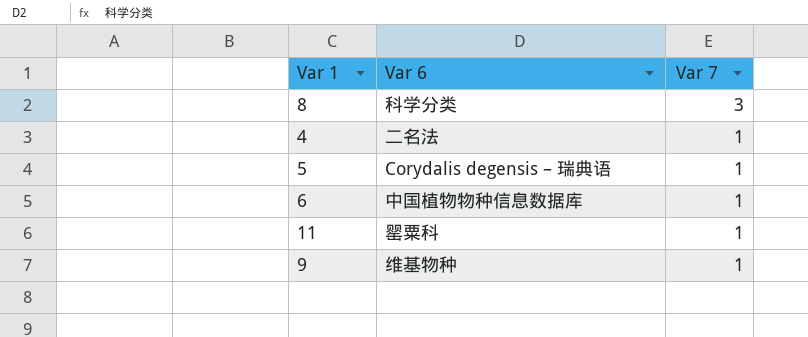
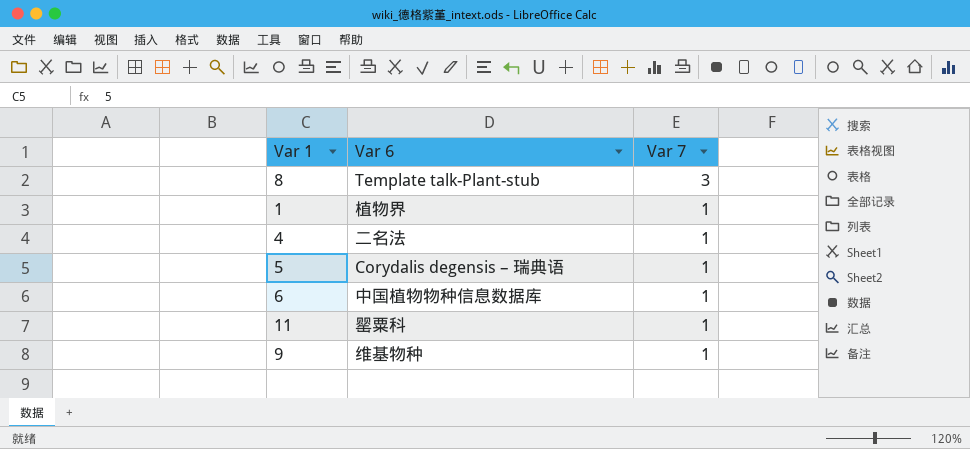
8 | Var 6: 科学分类 -> Template talk-Plant-stub
row 1: none -> 植物界 | 1

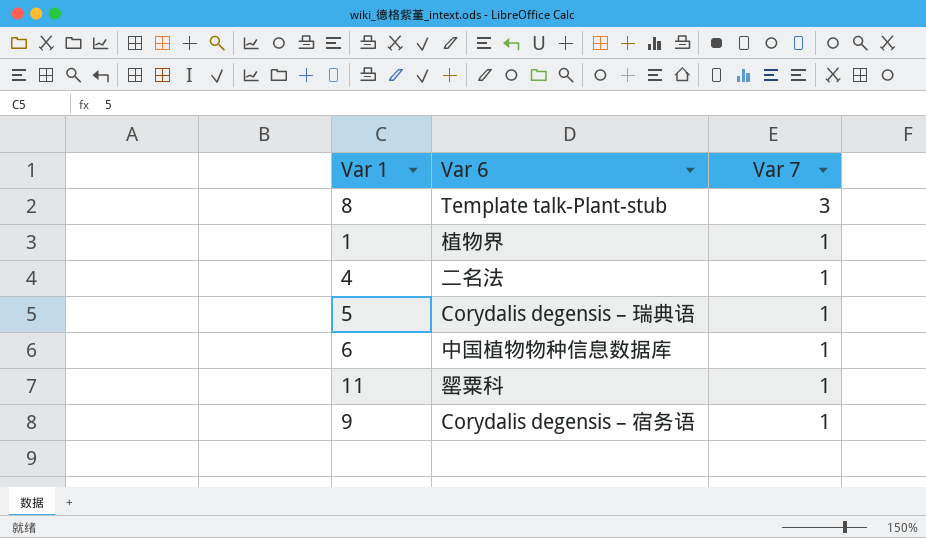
9 | Var 6: 维基物种 -> Corydalis degensis – 宿务语

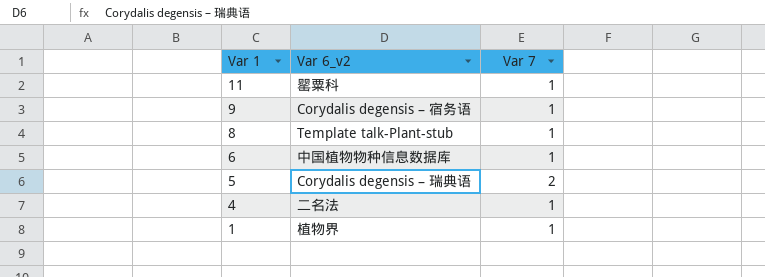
row order: Var 7 descending -> Var 1 descending
column name: Var 6 -> Var 6_v2
8 | Var 7: 3 -> 1
5 | Var 7: 1 -> 2

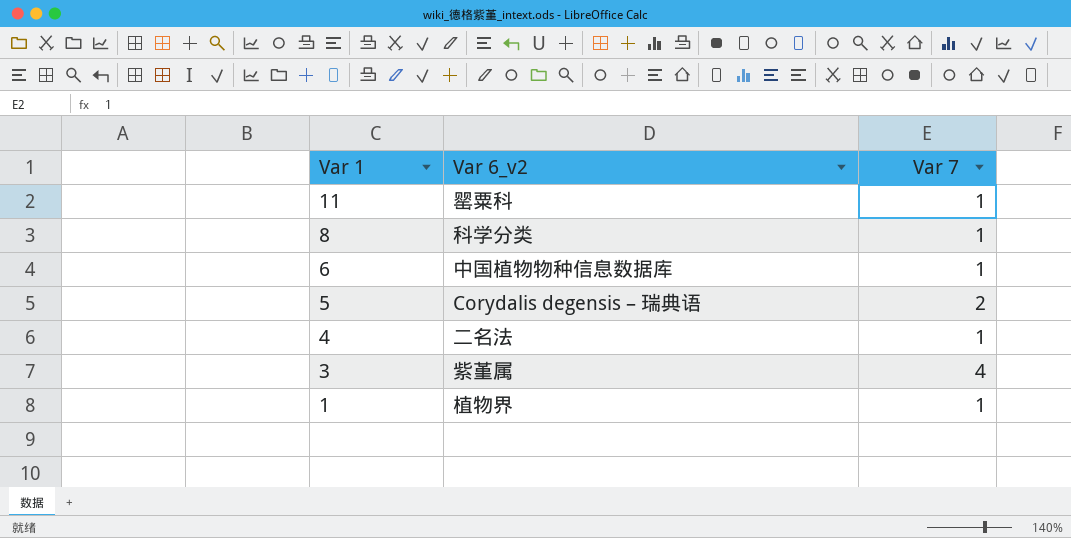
row 9: Corydalis degensis – 宿务语 | 1 -> none
8 | Var 6_v2: Template talk-Plant-stub -> 科学分类
row 3: none -> 紫堇属 | 4

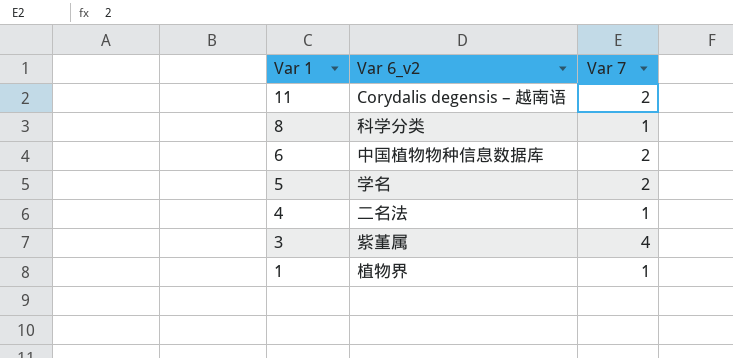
11 | Var 6_v2: 罂粟科 -> Corydalis degensis – 越南语
11 | Var 7: 1 -> 2
6 | Var 7: 1 -> 2
5 | Var 6_v2: Corydalis degensis – 瑞典语 -> 学名

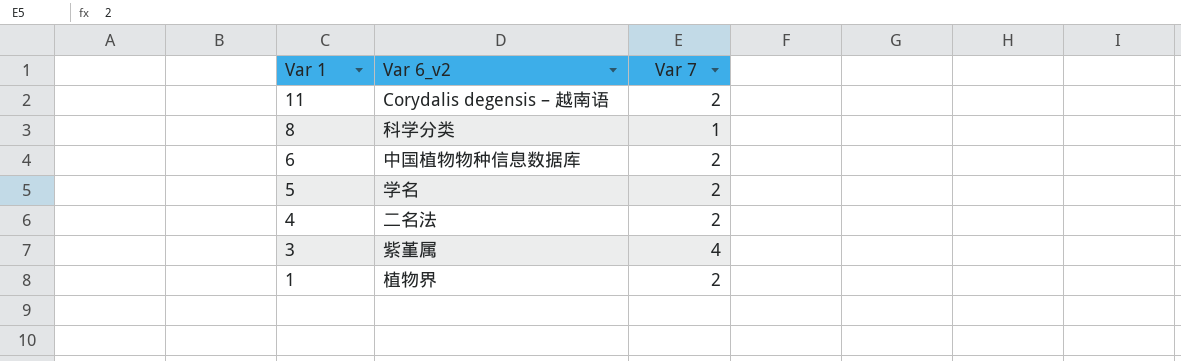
4 | Var 7: 1 -> 2
1 | Var 7: 1 -> 2

